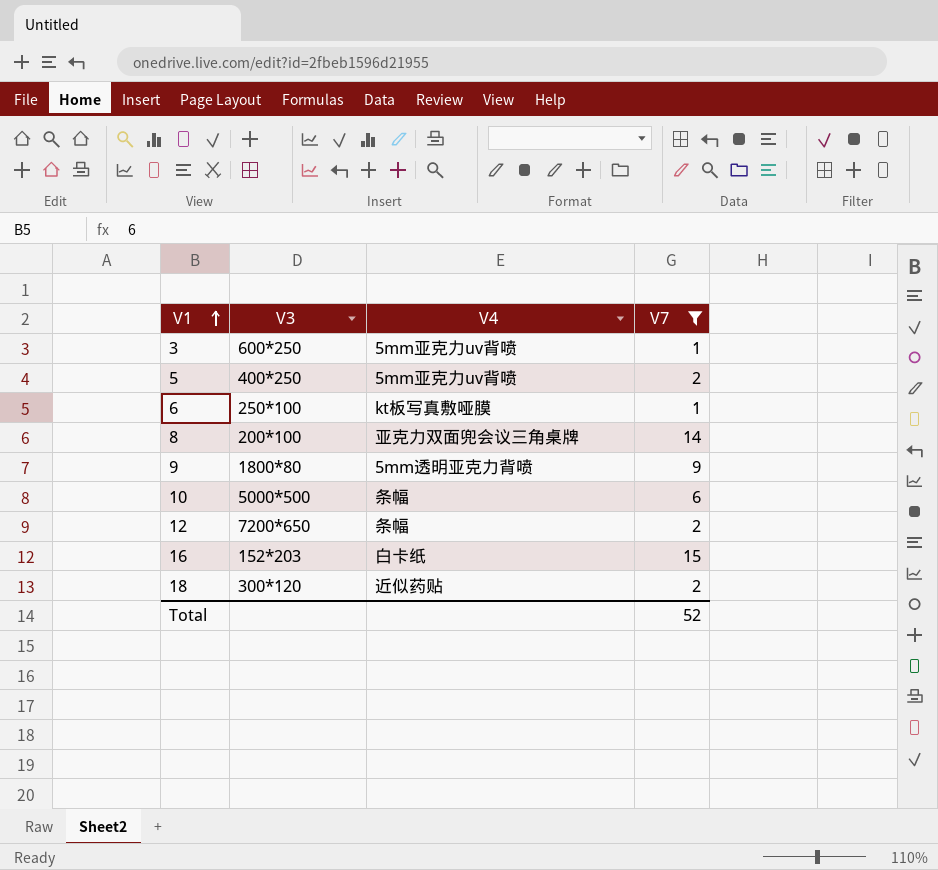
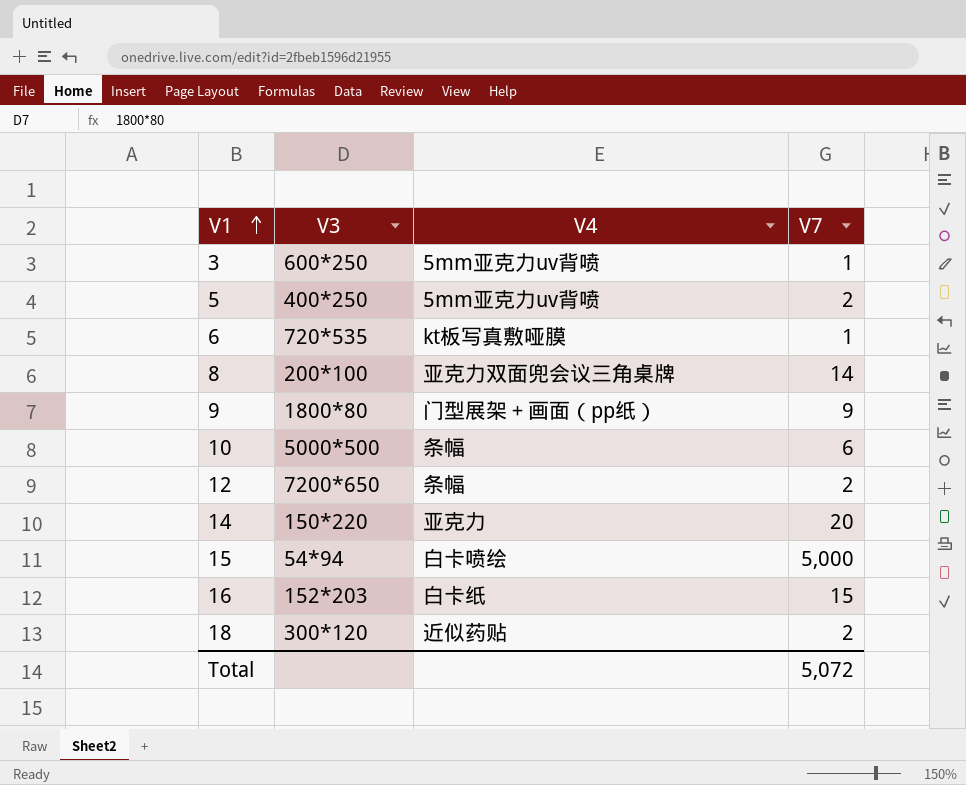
filter: V7 <= 15 -> none
6 | V3: 250*100 -> 720*535
9 | V4: 5mm透明亚克力背喷 -> 门型展架＋画面（pp纸）
Total | V7: 52 -> 5,072

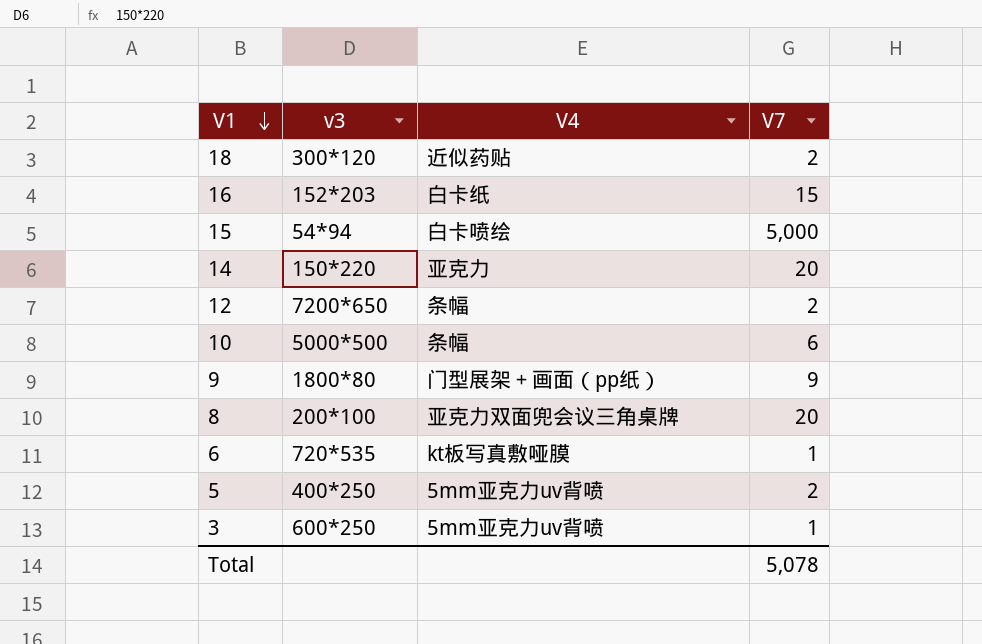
row order: V1 ascending -> V1 descending
column name: V3 -> v3
8 | V7: 14 -> 20
Total | V7: 5,072 -> 5,078

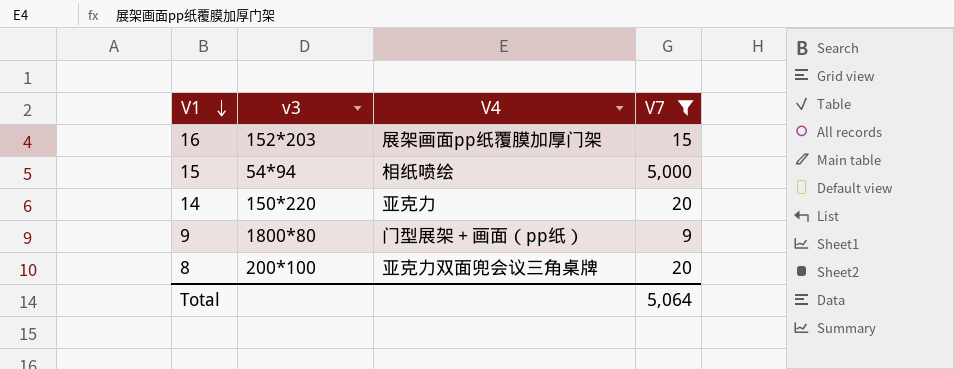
filter: none -> V7 >= 9
16 | V4: 白卡纸 -> 展架画面pp纸覆膜加厚门架
15 | V4: 白卡喷绘 -> 相纸喷绘
Total | V7: 5,078 -> 5,064

